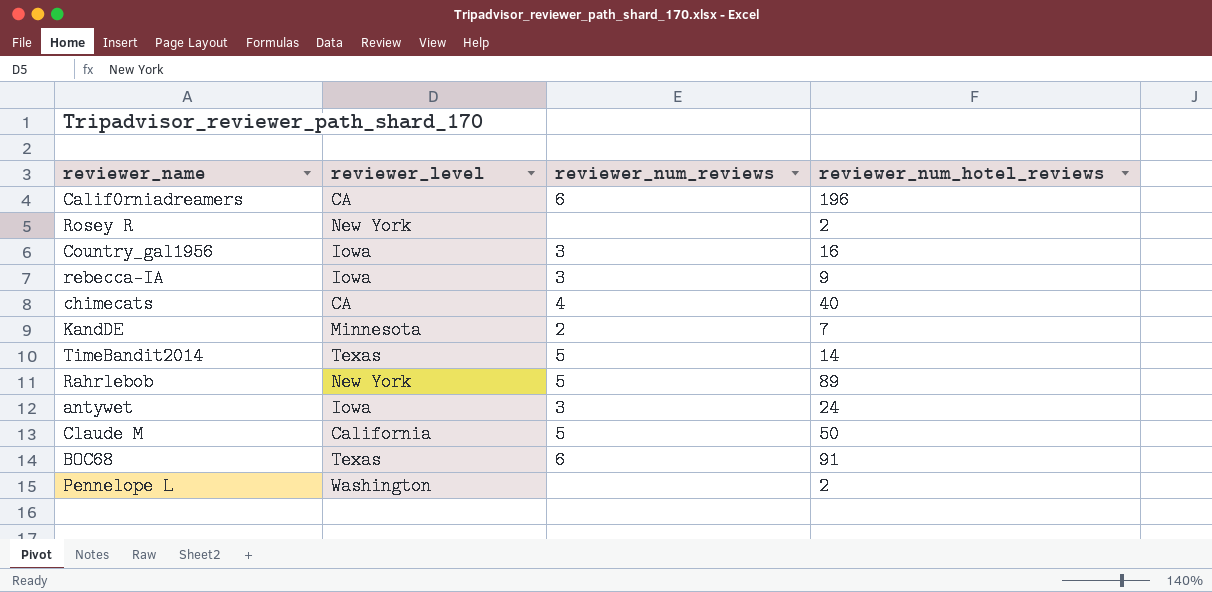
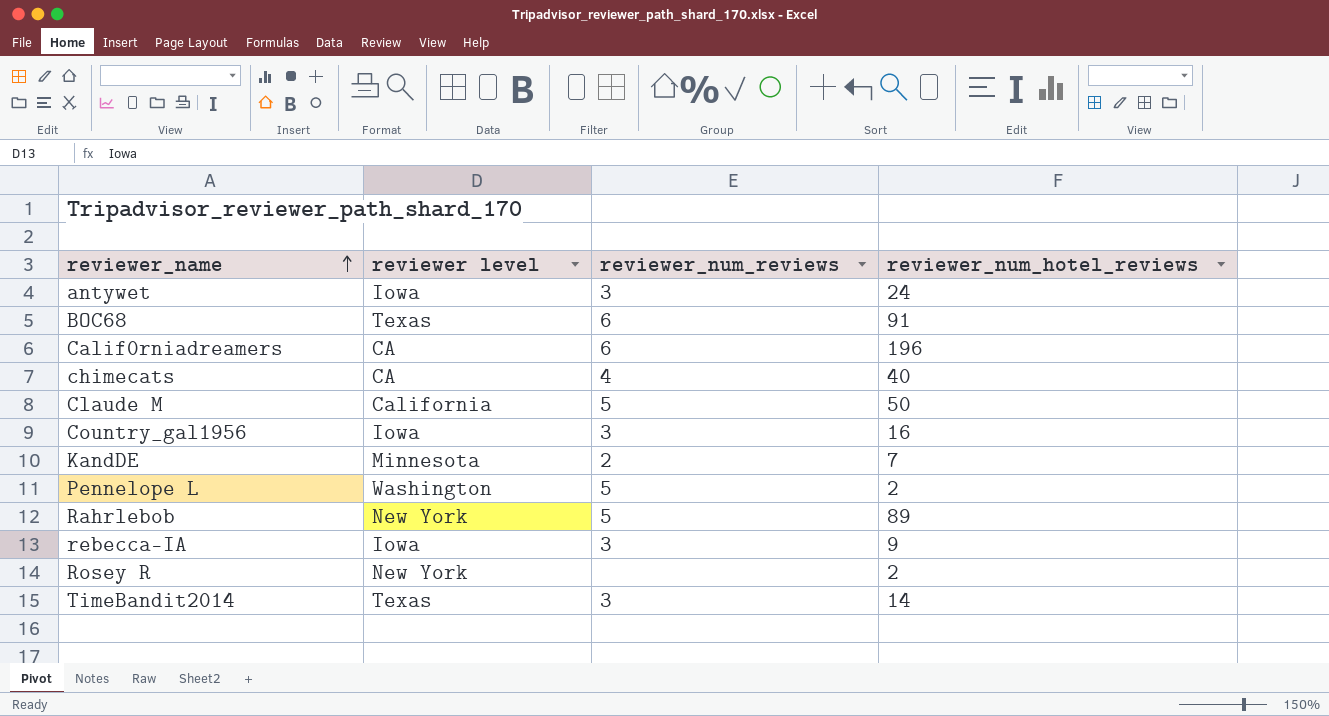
row order: none -> reviewer_name ascending
column name: reviewer_level -> reviewer level
Pennelope L | reviewer_num_reviews: none -> 5
TimeBandit2014 | reviewer_num_reviews: 5 -> 3

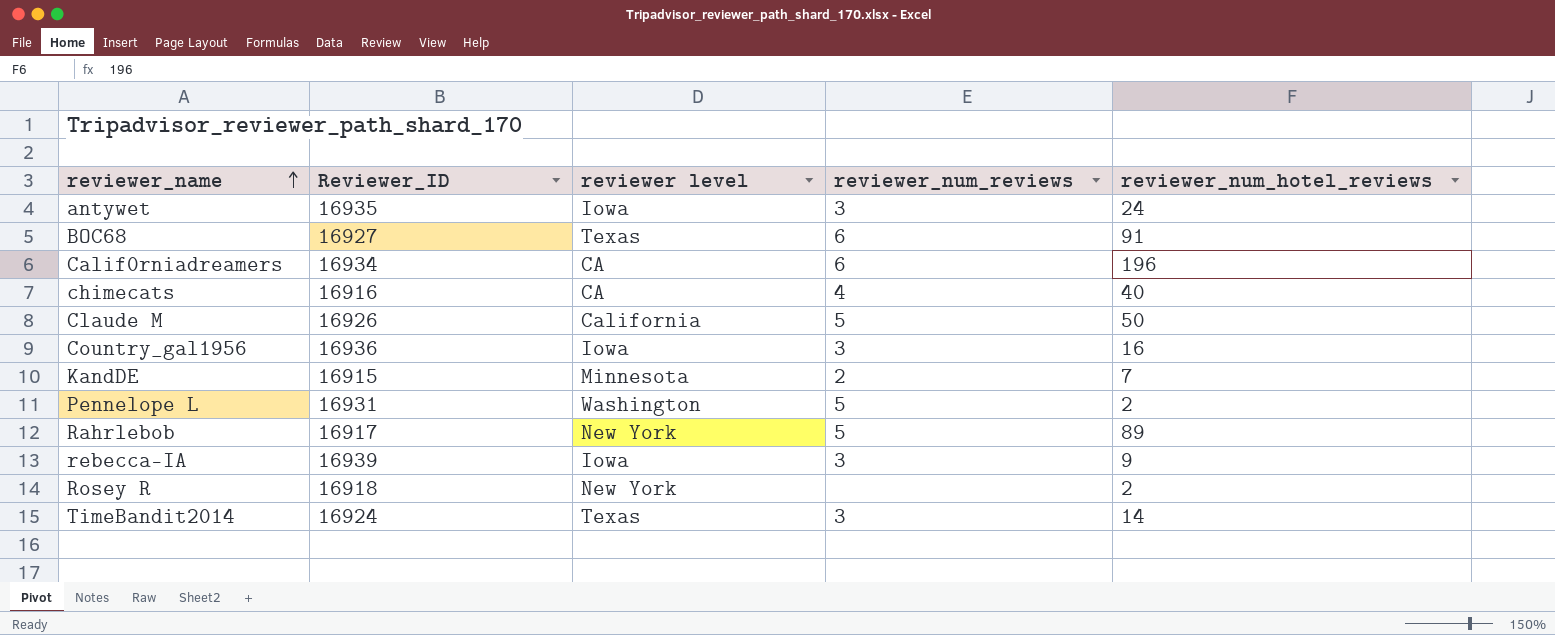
column Reviewer_ID | position: none -> 2

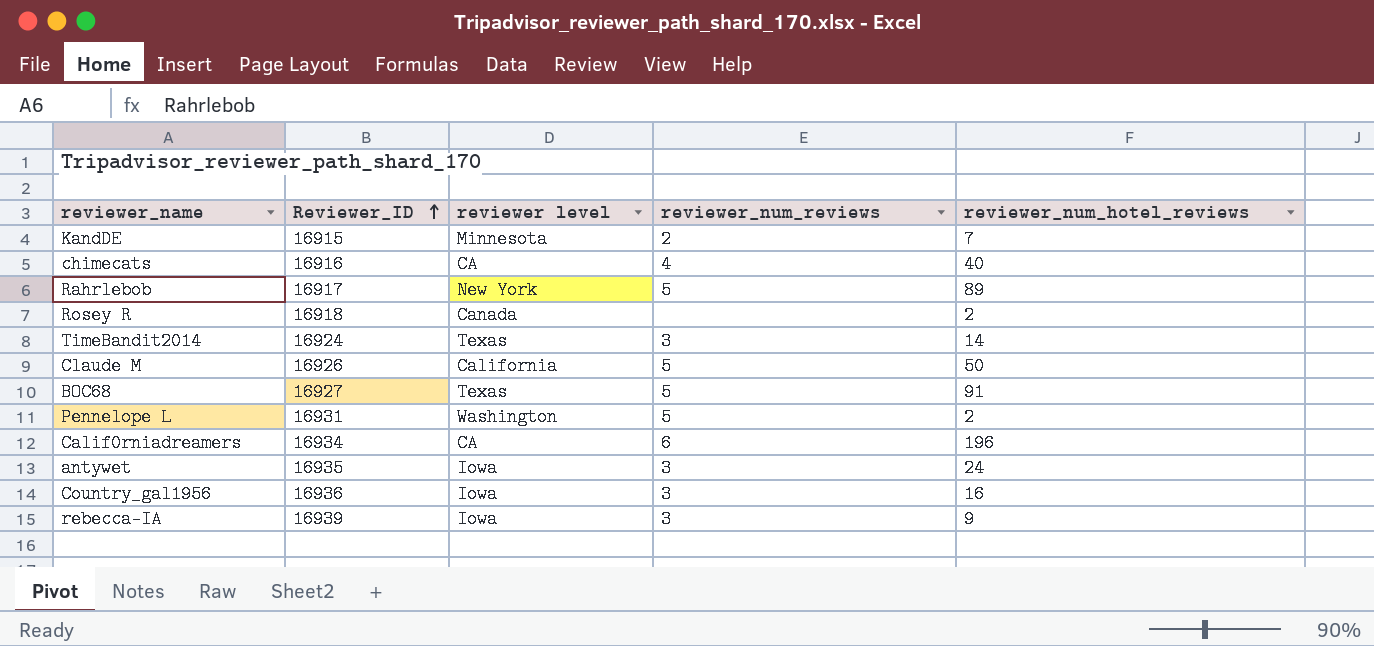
row order: reviewer_name ascending -> Reviewer_ID ascending
Rosey R | reviewer level: New York -> Canada
BOC68 | reviewer_num_reviews: 6 -> 5

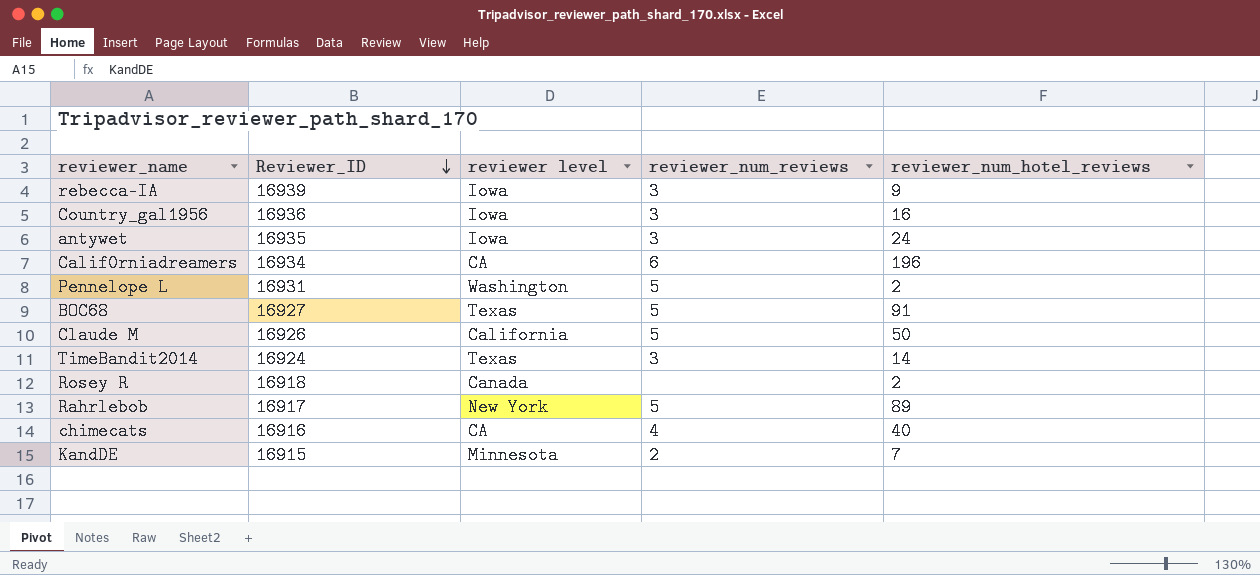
row order: Reviewer_ID ascending -> Reviewer_ID descending

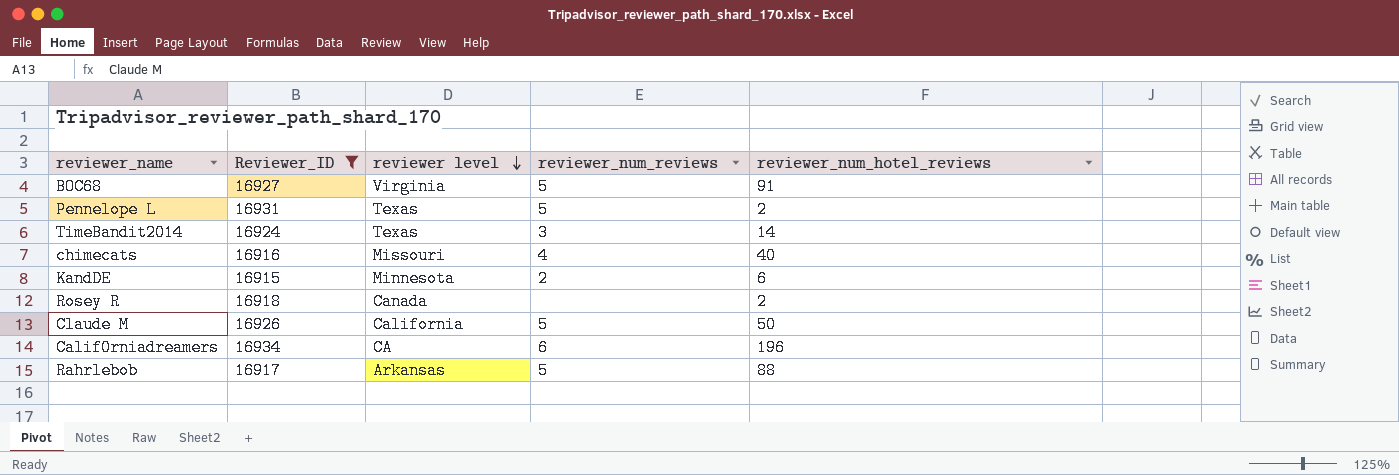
filter: none -> Reviewer_ID <= 16934
row order: Reviewer_ID descending -> reviewer level descending
BOC68 | reviewer level: Texas -> Virginia
Pennelope L | reviewer level: Washington -> Texas
chimecats | reviewer level: CA -> Missouri
KandDE | reviewer_num_hotel_reviews: 7 -> 6
Rahrlebob | reviewer level: New York -> Arkansas
Rahrlebob | reviewer_num_hotel_reviews: 89 -> 88

